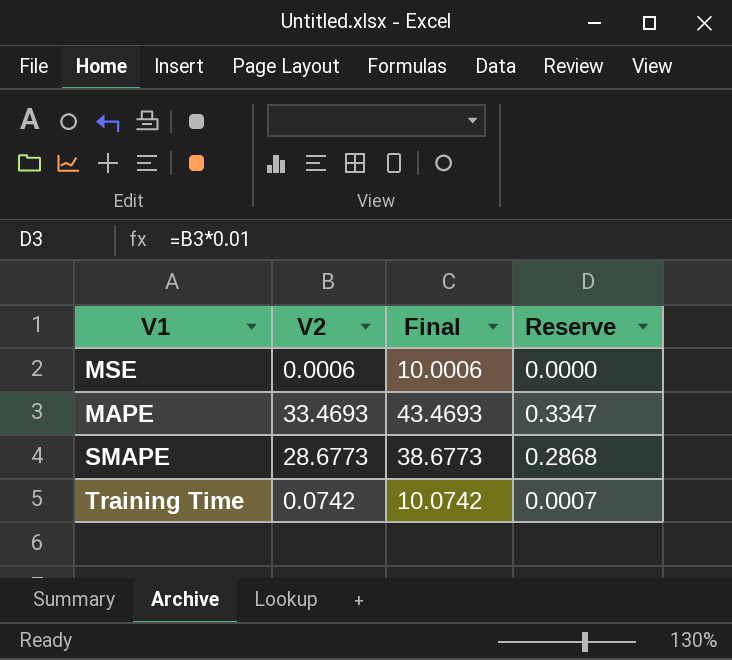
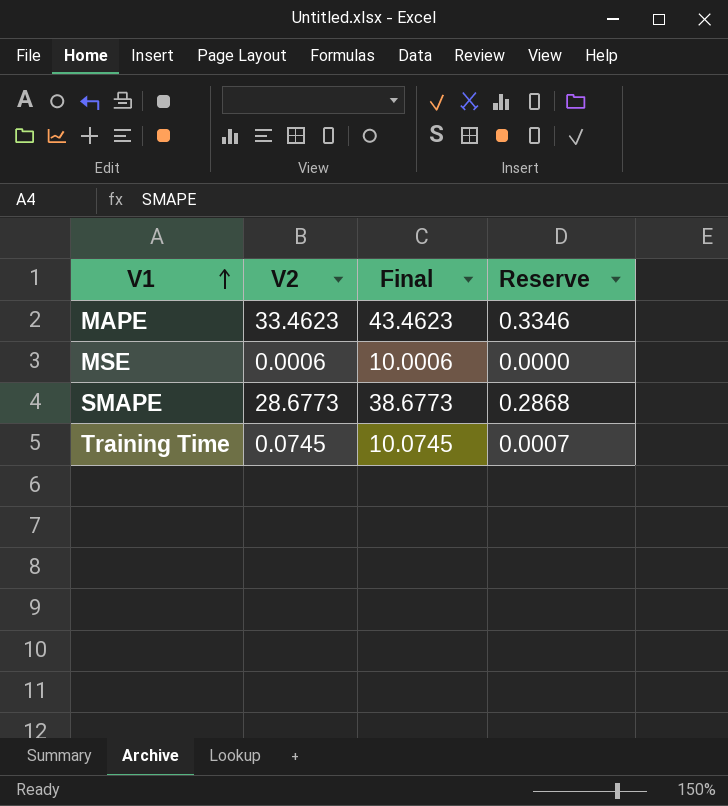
row order: none -> V1 ascending
MAPE | V2: 33.4693 -> 33.4623
MAPE | Final: 43.4693 -> 43.4623
MAPE | Reserve: 0.3347 -> 0.3346
Training Time | V2: 0.0742 -> 0.0745
Training Time | Final: 10.0742 -> 10.0745

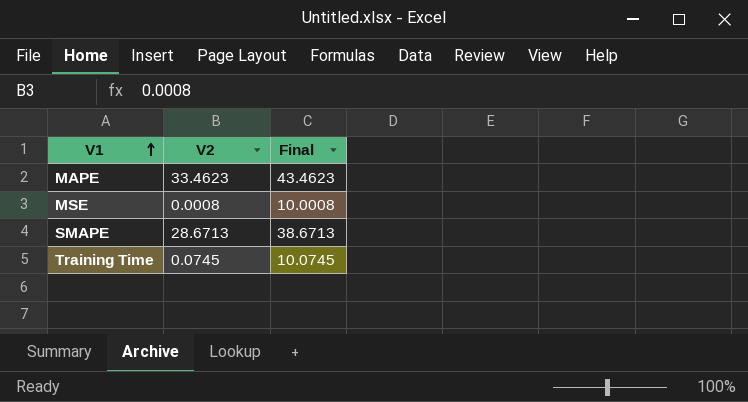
column Reserve | formula: [V2] * 0.01 -> none
MSE | V2: 0.0006 -> 0.0008
MSE | Final: 10.0006 -> 10.0008
SMAPE | V2: 28.6773 -> 28.6713
SMAPE | Final: 38.6773 -> 38.6713

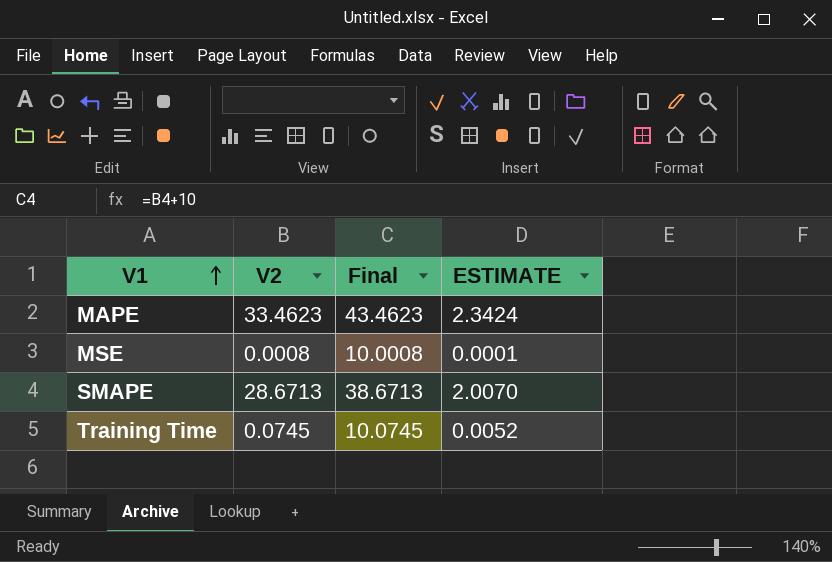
column ESTIMATE | formula: none -> [V2] * 0.07

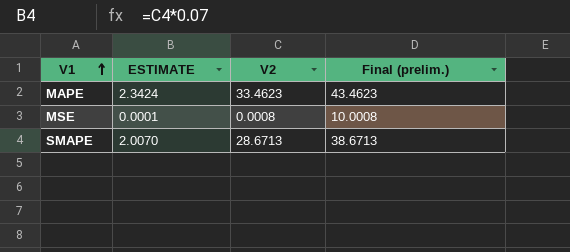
column ESTIMATE | position: 4 -> 2
column name: Final -> Final (prelim.)
row Training Time: 0.0745 | 10.0745 | 0.0052 -> none

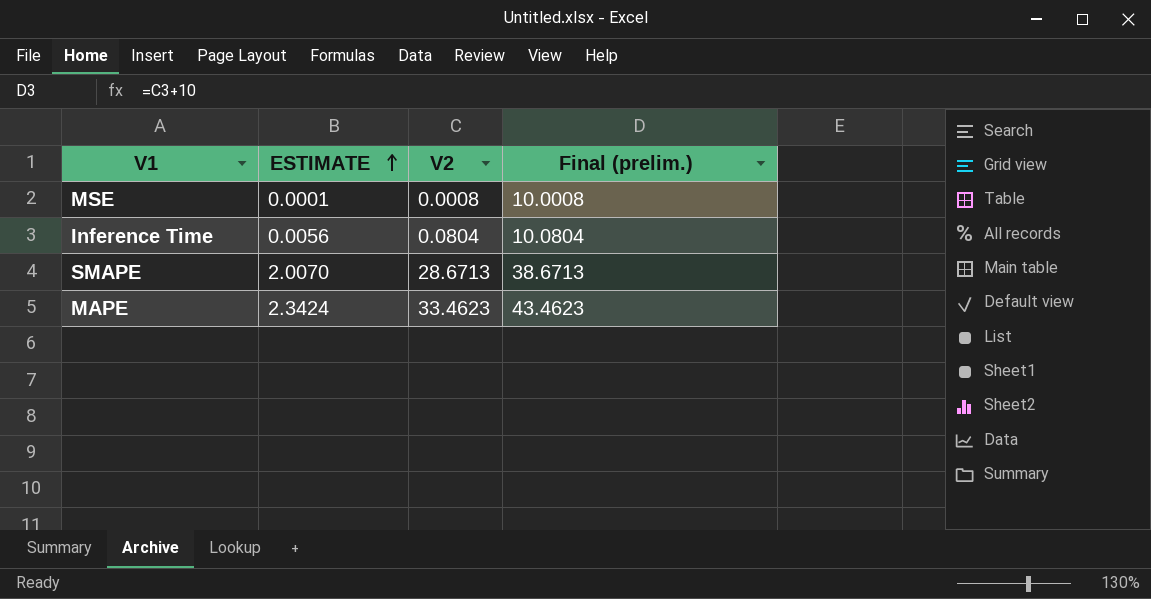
row order: V1 ascending -> ESTIMATE ascending
row Inference Time: none -> 0.0056 | 0.0804 | 10.0804

